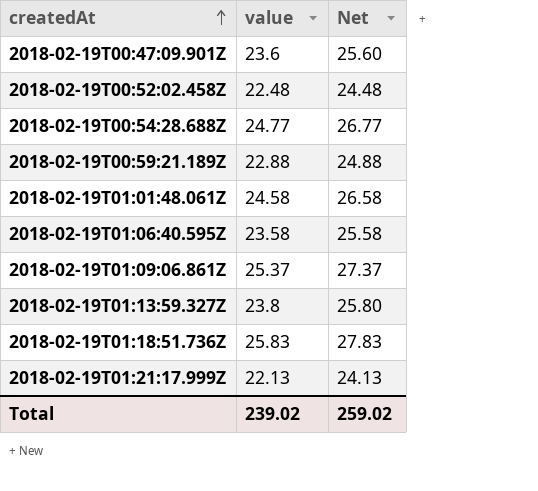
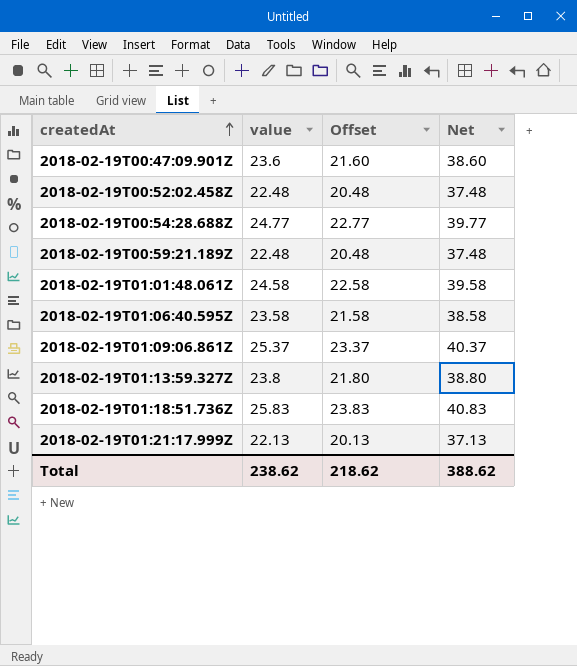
column Offset | formula: none -> [value] - 2
column Net | formula: [value] + 2 -> [value] + 15
2018-02-19T00:59:21.189Z | value: 22.88 -> 22.48
Total | value: 239.02 -> 238.62
Total | Net: 259.02 -> 388.62

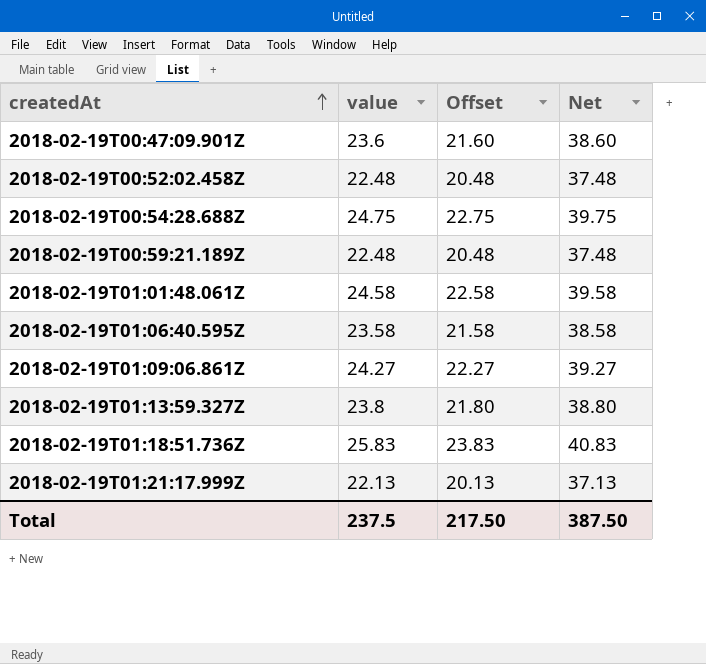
2018-02-19T00:54:28.688Z | value: 24.77 -> 24.75
2018-02-19T00:54:28.688Z | Offset: 22.77 -> 22.75
2018-02-19T00:54:28.688Z | Net: 39.77 -> 39.75
2018-02-19T01:09:06.861Z | value: 25.37 -> 24.27
2018-02-19T01:09:06.861Z | Offset: 23.37 -> 22.27
2018-02-19T01:09:06.861Z | Net: 40.37 -> 39.27
Total | value: 238.62 -> 237.5
Total | Offset: 218.62 -> 217.50
Total | Net: 388.62 -> 387.50

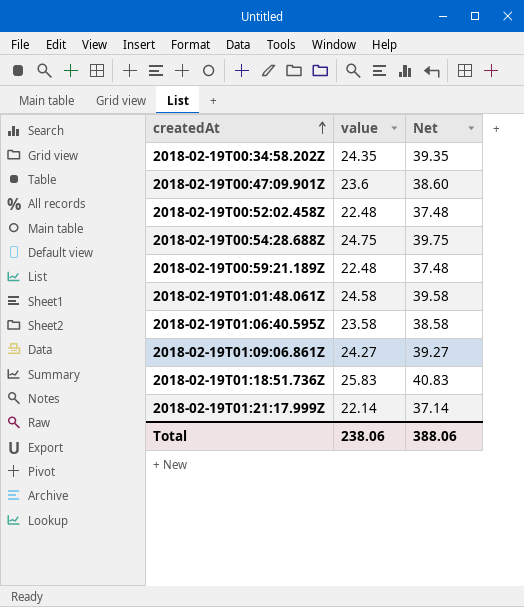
column Offset | formula: [value] - 2 -> none
row 2018-02-19T01:13:59.327Z: 23.8 | 21.80 | 38.80 -> none
row 2018-02-19T00:34:58.202Z: none -> 24.35 | 39.35
2018-02-19T01:21:17.999Z | value: 22.13 -> 22.14
2018-02-19T01:21:17.999Z | Net: 37.13 -> 37.14
Total | value: 237.5 -> 238.06
Total | Net: 387.50 -> 388.06

